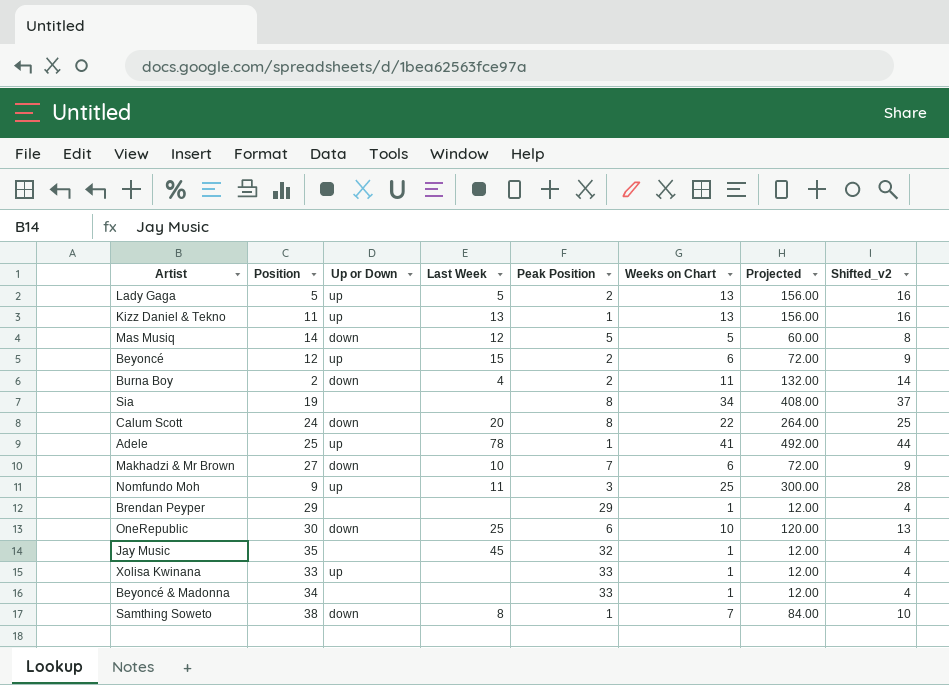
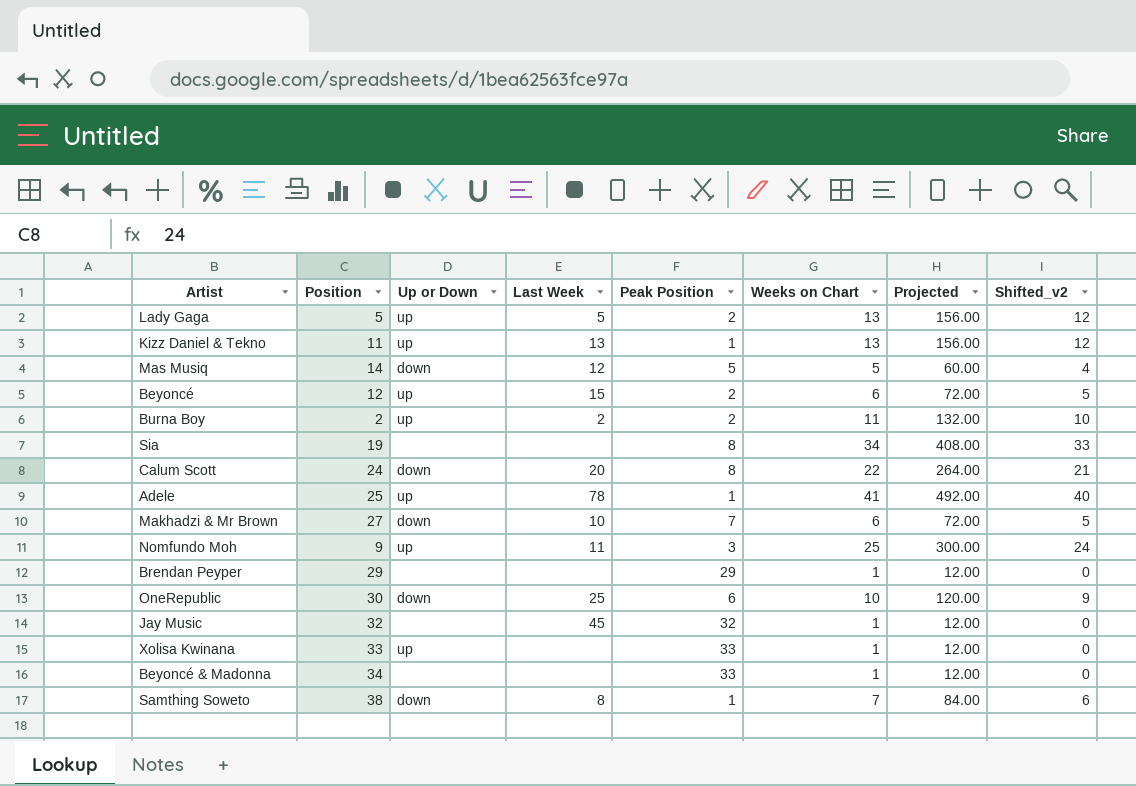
column Shifted_v2 | formula: [Weeks on Chart] + 3 -> [Weeks on Chart] - 1
Burna Boy | Up or Down: down -> up
Burna Boy | Last Week: 4 -> 2
Jay Music | Position: 35 -> 32

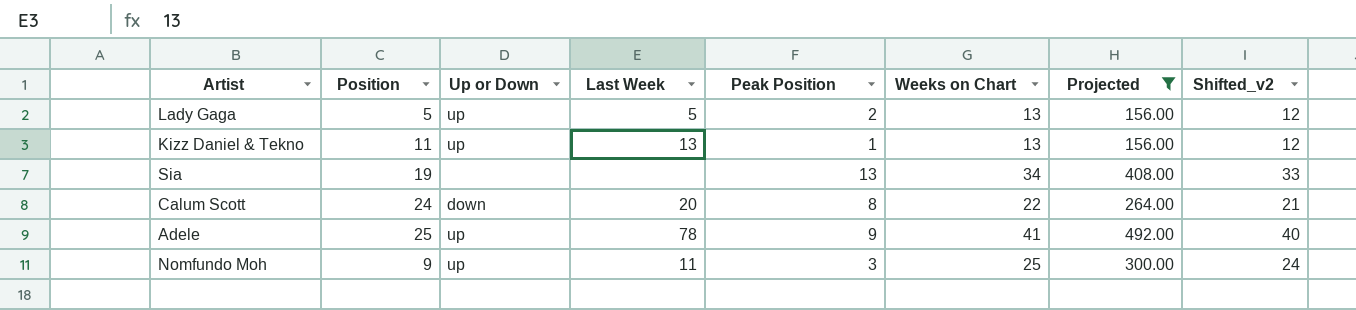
filter: none -> Projected >= 156.00
Sia | Peak Position: 8 -> 13
Adele | Peak Position: 1 -> 9

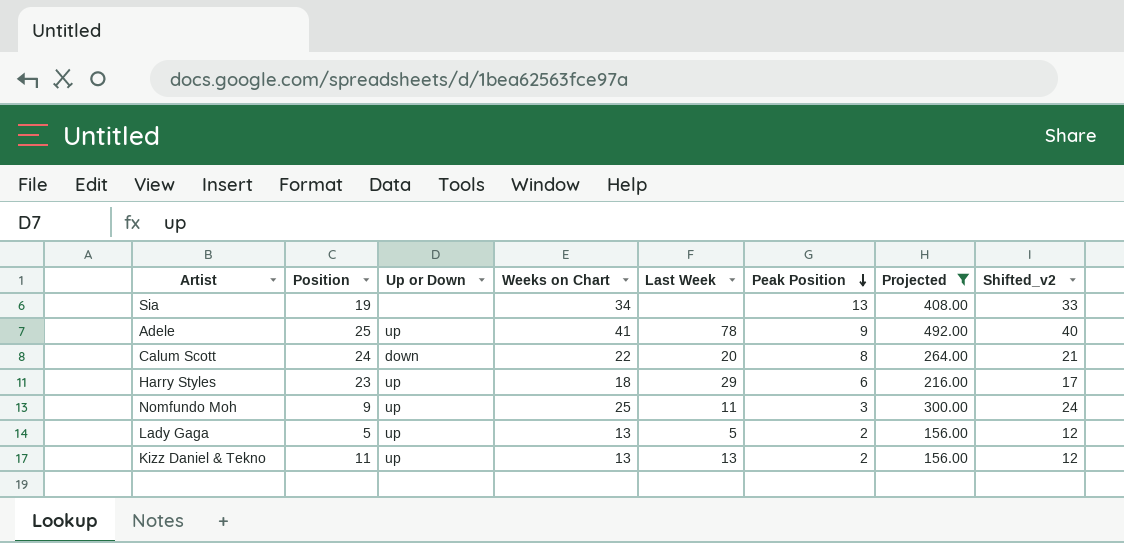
row order: none -> Peak Position descending
column Weeks on Chart | position: 6 -> 4
row Harry Styles: none -> 23 | up | 18 | 29 | 6 | 216.00 | 17
Kizz Daniel & Tekno | Peak Position: 1 -> 2

